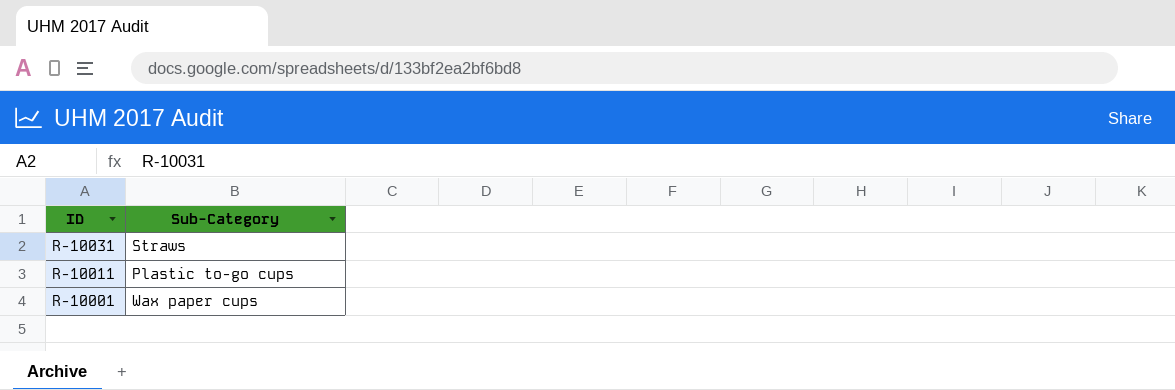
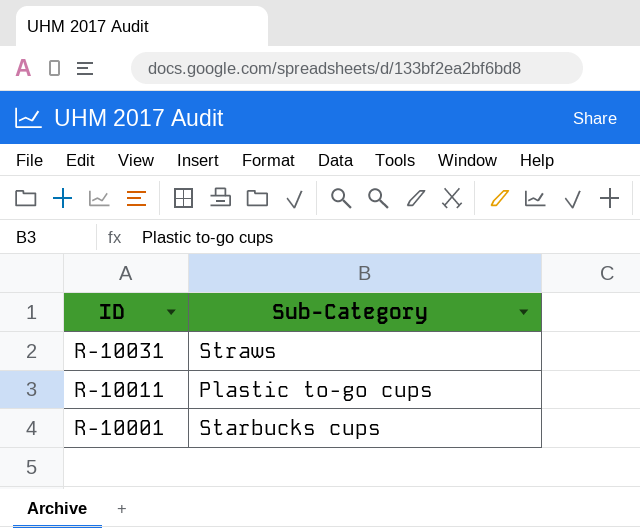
R-10001 | Sub-Category: Wax paper cups -> Starbucks cups

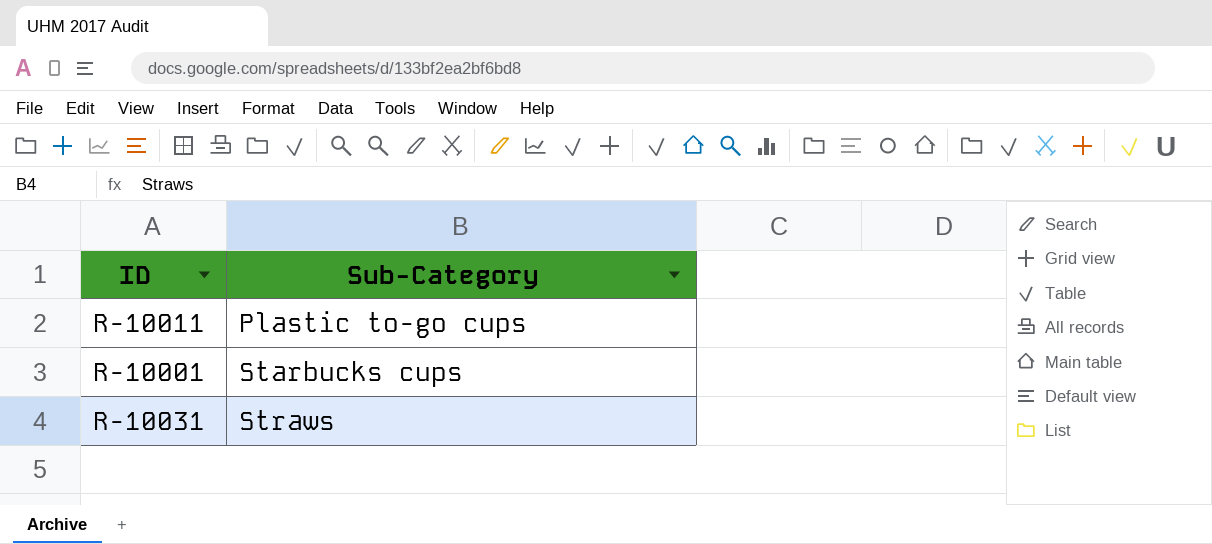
row order: ID descending -> Sub-Category ascending

